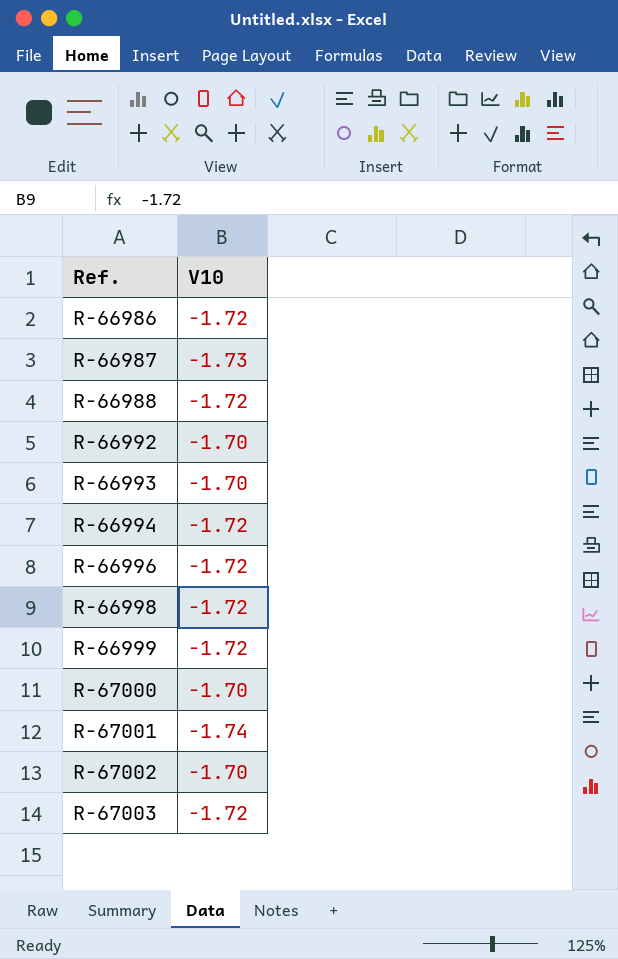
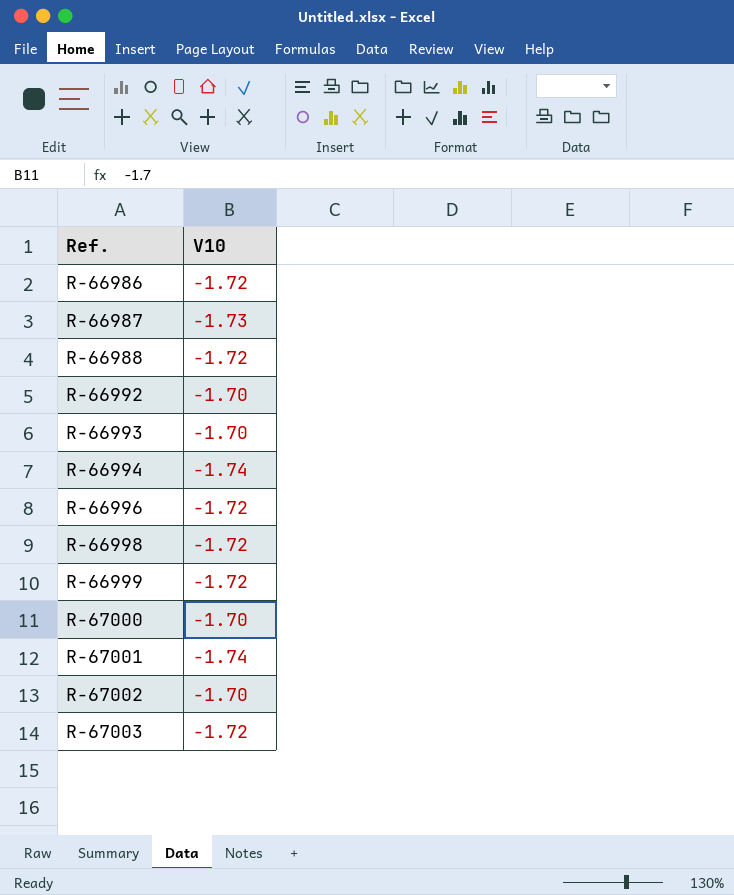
R-66994 | V10: -1.72 -> -1.74

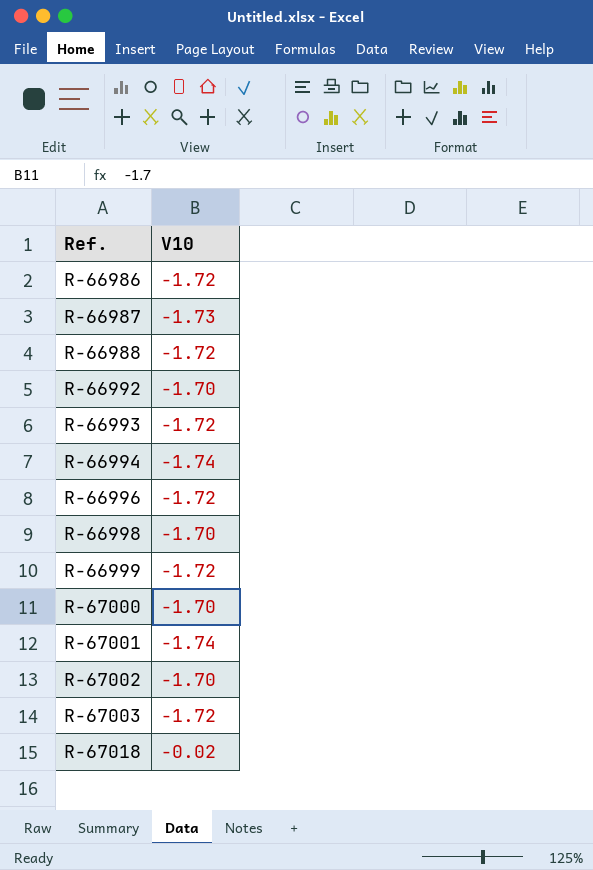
R-66993 | V10: -1.70 -> -1.72
R-66998 | V10: -1.72 -> -1.70
row R-67018: none -> -0.02

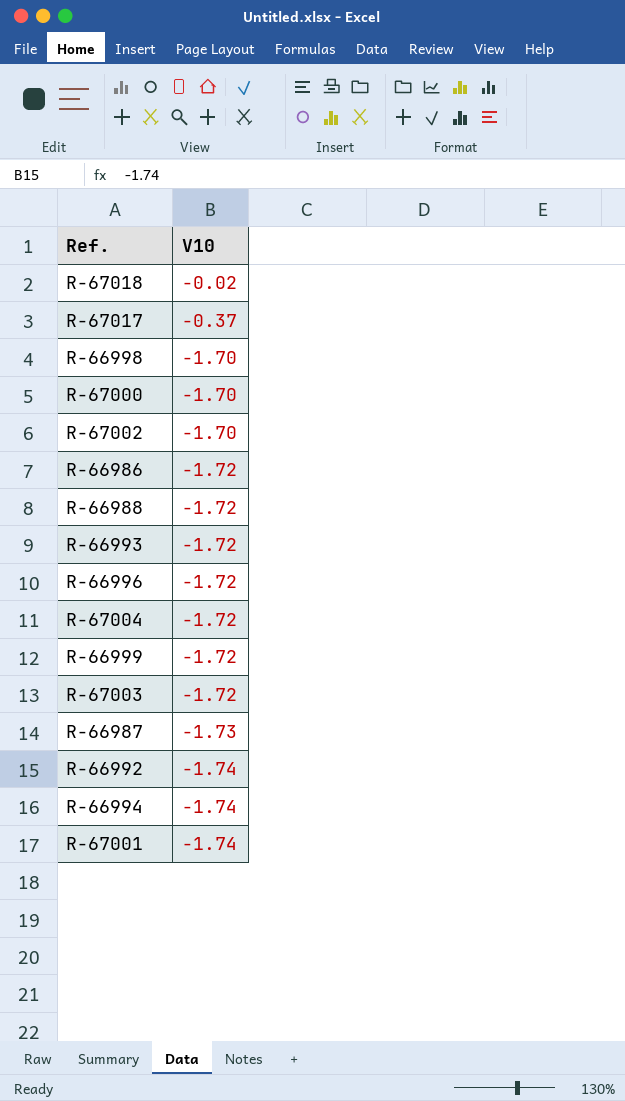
row order: Ref. ascending -> V10 descending
row R-67017: none -> -0.37
row R-67004: none -> -1.72
R-66992 | V10: -1.70 -> -1.74

